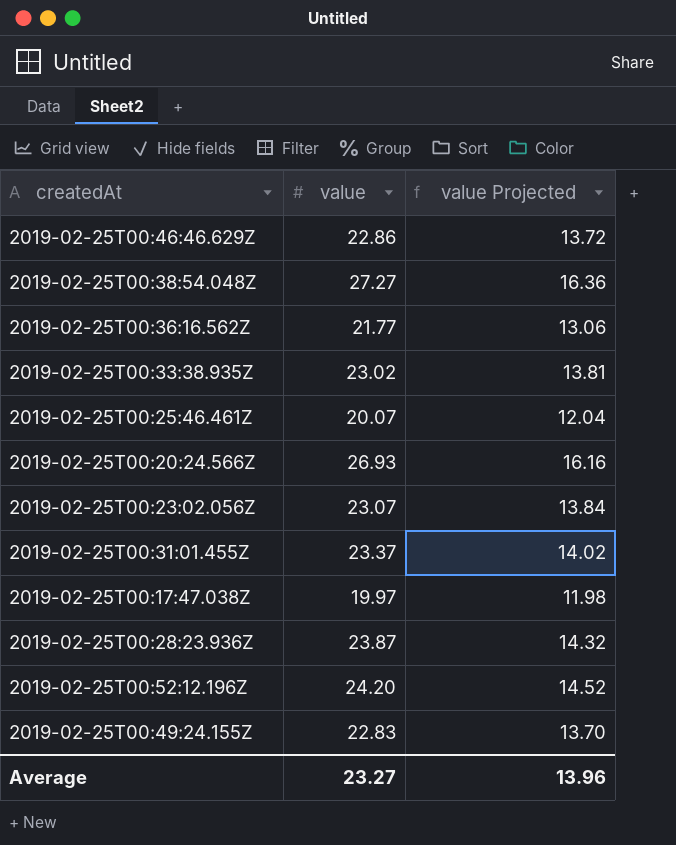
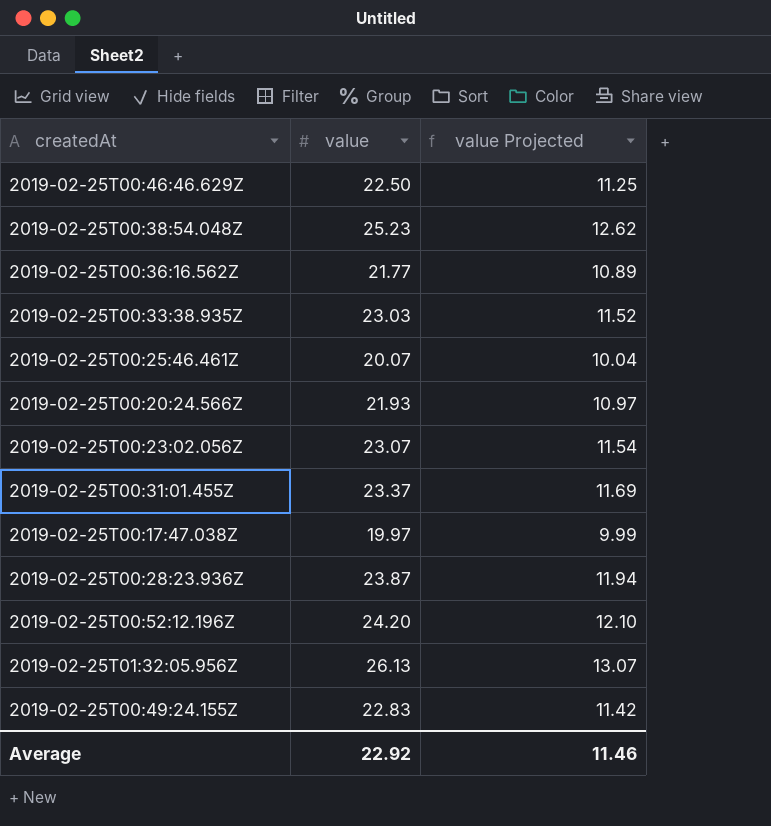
column value Projected | formula: [value] * 0.6 -> [value] * 0.5
2019-02-25T00:46:46.629Z | value: 22.86 -> 22.50
2019-02-25T00:38:54.048Z | value: 27.27 -> 25.23
2019-02-25T00:33:38.935Z | value: 23.02 -> 23.03
2019-02-25T00:20:24.566Z | value: 26.93 -> 21.93
row 2019-02-25T01:32:05.956Z: none -> 26.13 | 13.07
Average | value: 23.27 -> 22.92
Average | value Projected: 13.96 -> 11.46

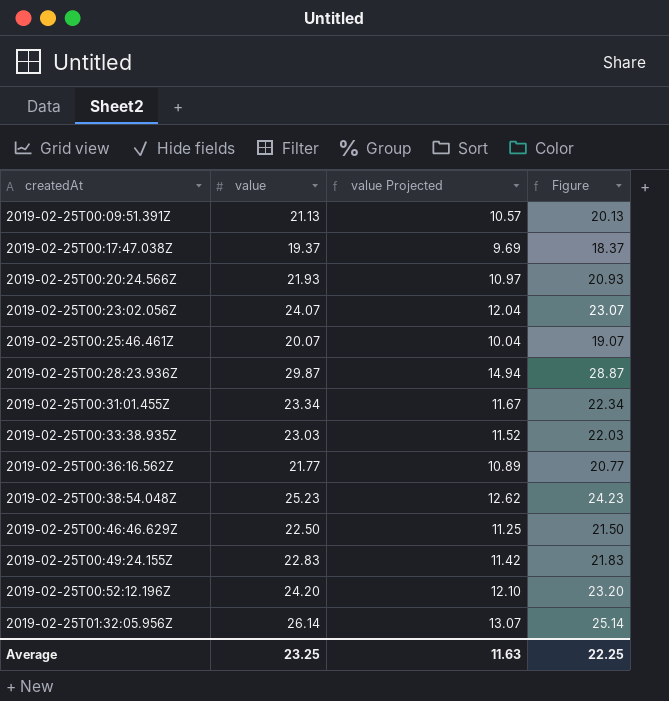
row order: none -> createdAt ascending
column Figure | formula: none -> [value] - 1
row 2019-02-25T00:09:51.391Z: none -> 21.13 | 10.57 | 20.13
2019-02-25T00:17:47.038Z | value: 19.97 -> 19.37
2019-02-25T00:17:47.038Z | value Projected: 9.99 -> 9.69
2019-02-25T00:23:02.056Z | value: 23.07 -> 24.07
2019-02-25T00:23:02.056Z | value Projected: 11.54 -> 12.04
2019-02-25T00:28:23.936Z | value: 23.87 -> 29.87
2019-02-25T00:28:23.936Z | value Projected: 11.94 -> 14.94
2019-02-25T00:31:01.455Z | value: 23.37 -> 23.34
2019-02-25T00:31:01.455Z | value Projected: 11.69 -> 11.67
2019-02-25T01:32:05.956Z | value: 26.13 -> 26.14
Average | value: 22.92 -> 23.25
Average | value Projected: 11.46 -> 11.63

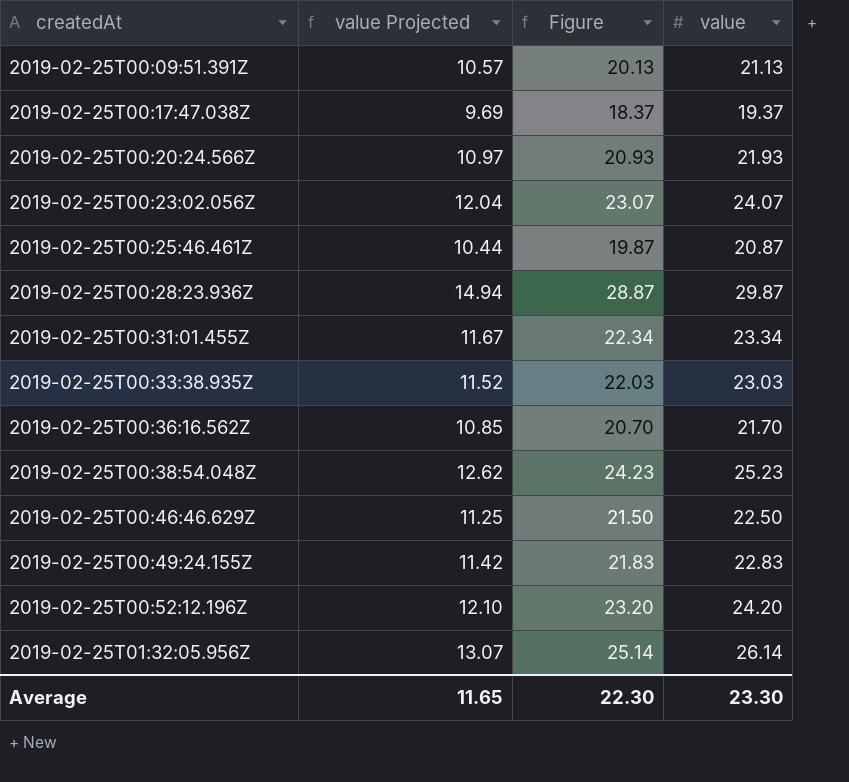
column value | position: 2 -> 4
2019-02-25T00:25:46.461Z | value Projected: 10.04 -> 10.44
2019-02-25T00:25:46.461Z | Figure: 19.07 -> 19.87
2019-02-25T00:25:46.461Z | value: 20.07 -> 20.87
2019-02-25T00:36:16.562Z | value Projected: 10.89 -> 10.85
2019-02-25T00:36:16.562Z | Figure: 20.77 -> 20.70
2019-02-25T00:36:16.562Z | value: 21.77 -> 21.70
Average | value Projected: 11.63 -> 11.65
Average | Figure: 22.25 -> 22.30
Average | value: 23.25 -> 23.30

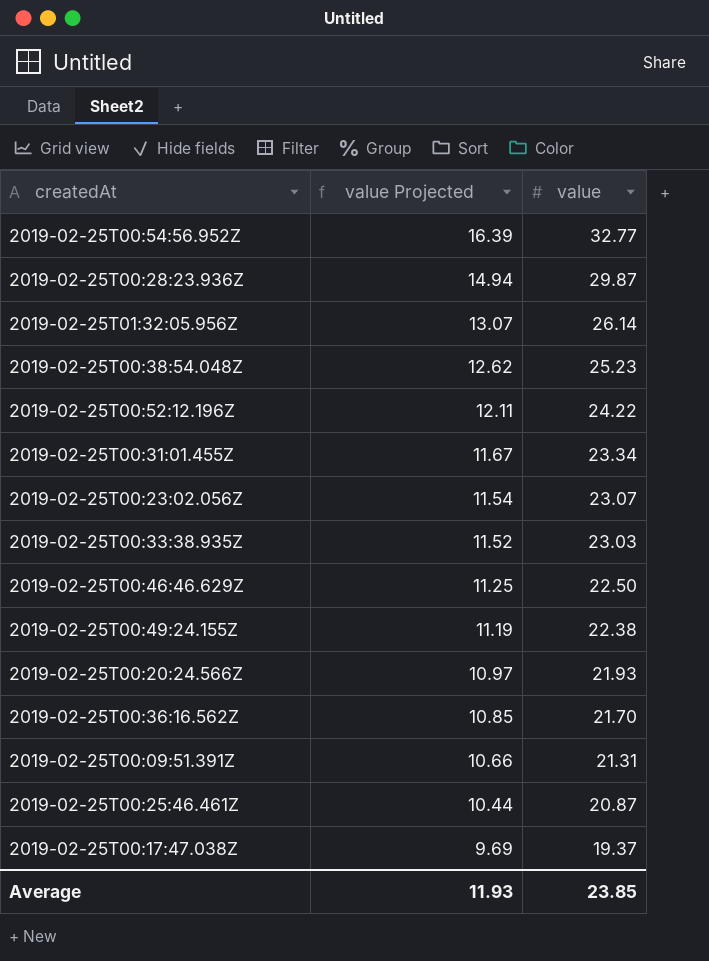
row order: createdAt ascending -> value Projected descending
column Figure | formula: [value] - 1 -> none
row 2019-02-25T00:54:56.952Z: none -> 16.39 | 32.77
2019-02-25T00:52:12.196Z | value Projected: 12.10 -> 12.11
2019-02-25T00:52:12.196Z | value: 24.20 -> 24.22
2019-02-25T00:23:02.056Z | value Projected: 12.04 -> 11.54
2019-02-25T00:23:02.056Z | value: 24.07 -> 23.07
2019-02-25T00:49:24.155Z | value Projected: 11.42 -> 11.19
2019-02-25T00:49:24.155Z | value: 22.83 -> 22.38
2019-02-25T00:09:51.391Z | value Projected: 10.57 -> 10.66
2019-02-25T00:09:51.391Z | value: 21.13 -> 21.31
Average | value Projected: 11.65 -> 11.93
Average | value: 23.30 -> 23.85

